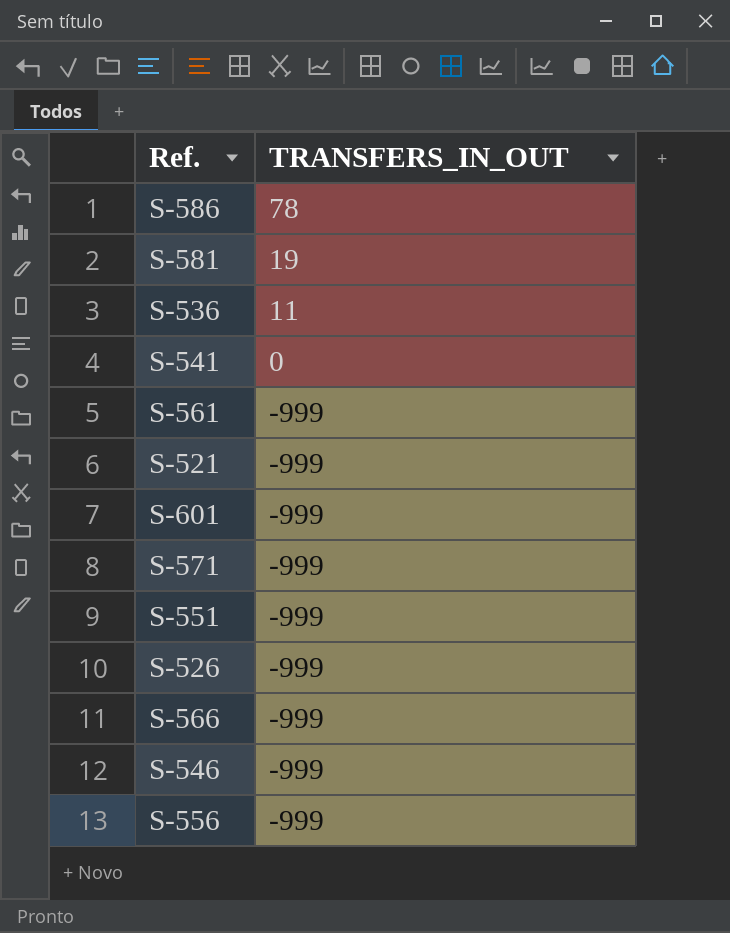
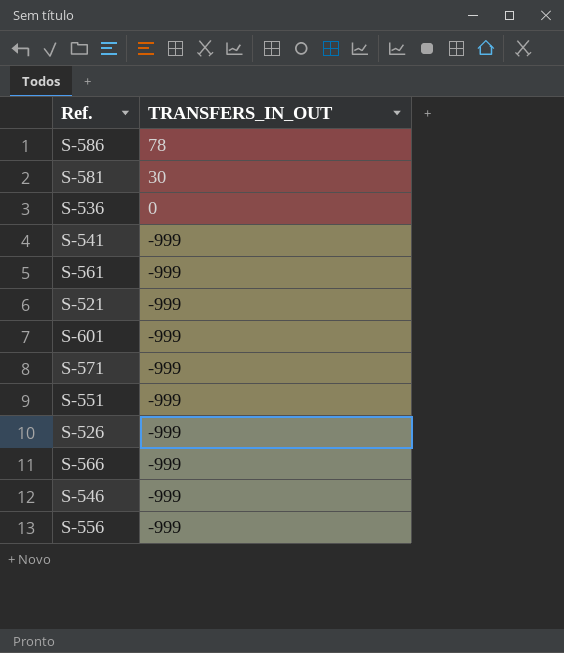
S-581 | TRANSFERS_IN_OUT: 19 -> 30
S-536 | TRANSFERS_IN_OUT: 11 -> 0
S-541 | TRANSFERS_IN_OUT: 0 -> -999

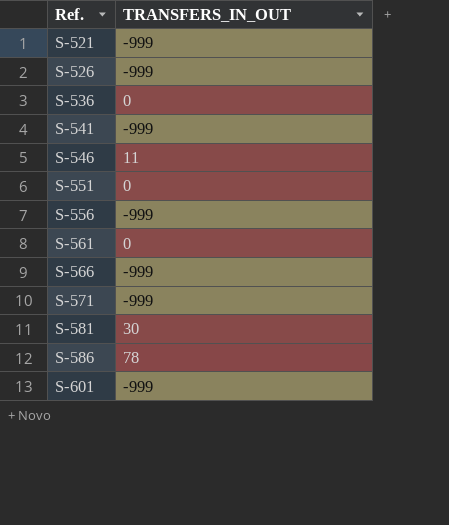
row order: TRANSFERS_IN_OUT descending -> Ref. ascending
S-546 | TRANSFERS_IN_OUT: -999 -> 11
S-551 | TRANSFERS_IN_OUT: -999 -> 0
S-561 | TRANSFERS_IN_OUT: -999 -> 0

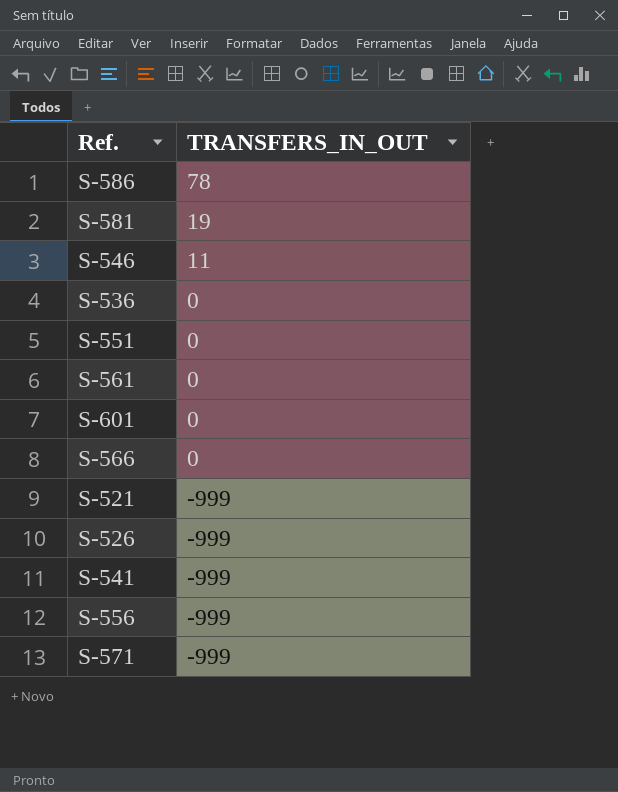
row order: Ref. ascending -> TRANSFERS_IN_OUT descending
S-581 | TRANSFERS_IN_OUT: 30 -> 19
S-601 | TRANSFERS_IN_OUT: -999 -> 0
S-566 | TRANSFERS_IN_OUT: -999 -> 0

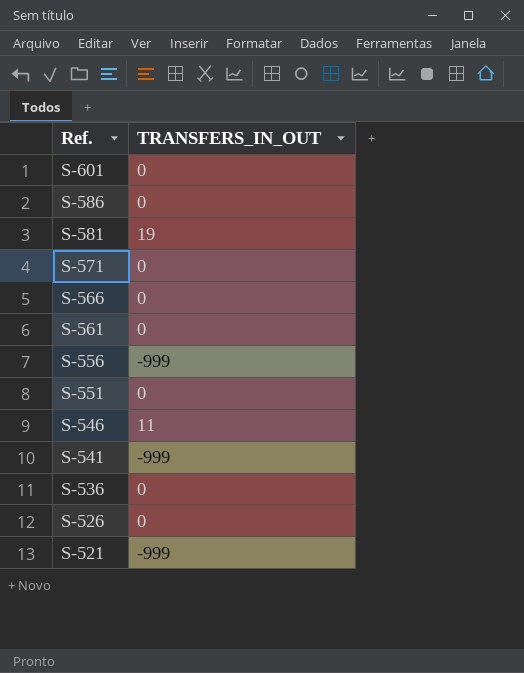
row order: TRANSFERS_IN_OUT descending -> Ref. descending
S-586 | TRANSFERS_IN_OUT: 78 -> 0
S-571 | TRANSFERS_IN_OUT: -999 -> 0
S-526 | TRANSFERS_IN_OUT: -999 -> 0

